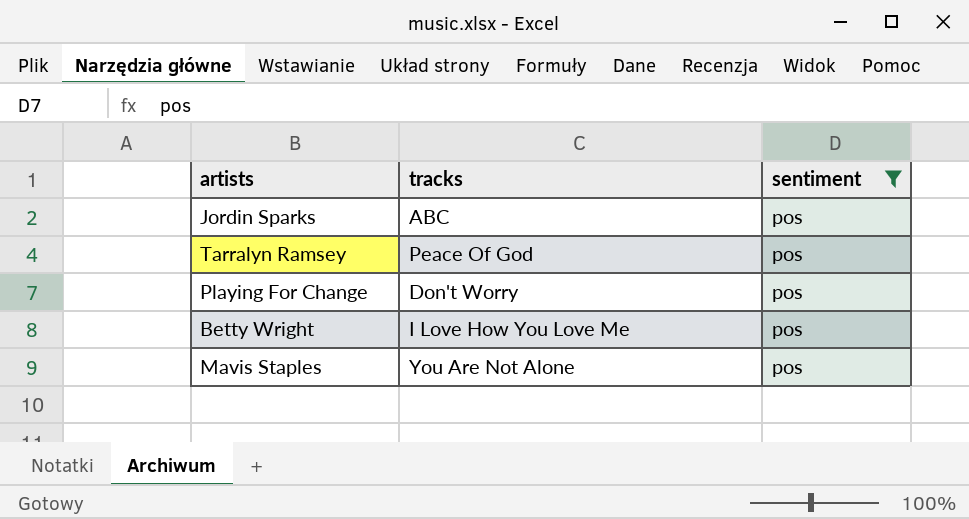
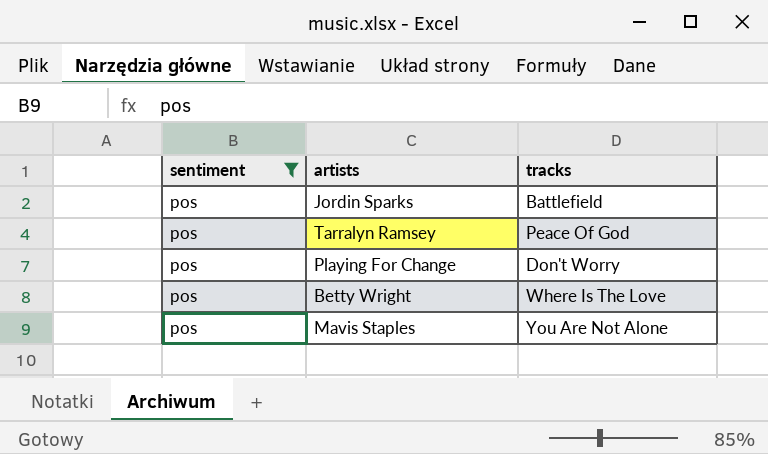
column sentiment | position: 3 -> 1
Jordin Sparks | tracks: ABC -> Battlefield
Betty Wright | tracks: I Love How You Love Me -> Where Is The Love

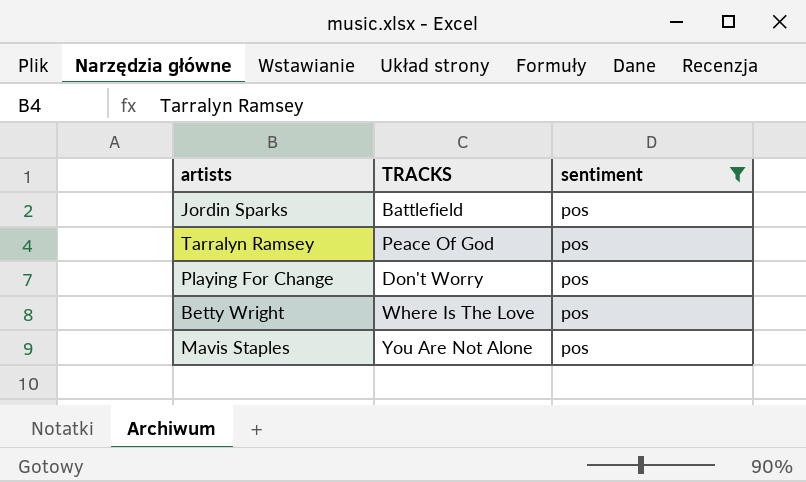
column name: tracks -> TRACKS
column sentiment | position: 1 -> 3

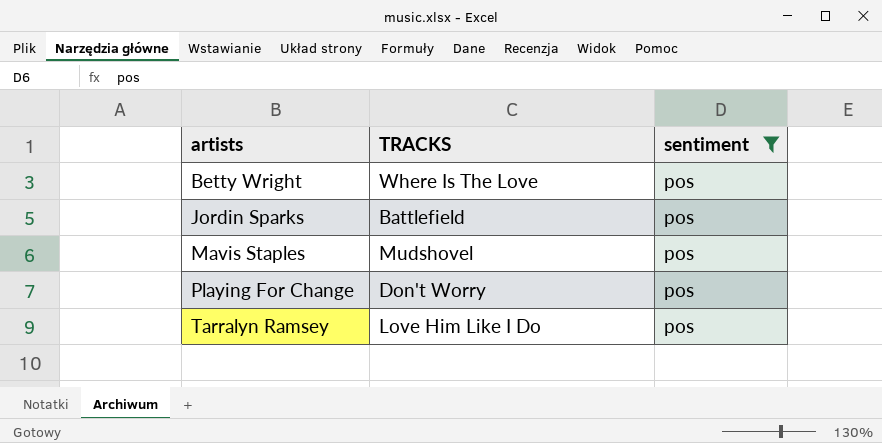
row order: none -> artists ascending
Mavis Staples | TRACKS: You Are Not Alone -> Mudshovel
Tarralyn Ramsey | TRACKS: Peace Of God -> Love Him Like I Do

